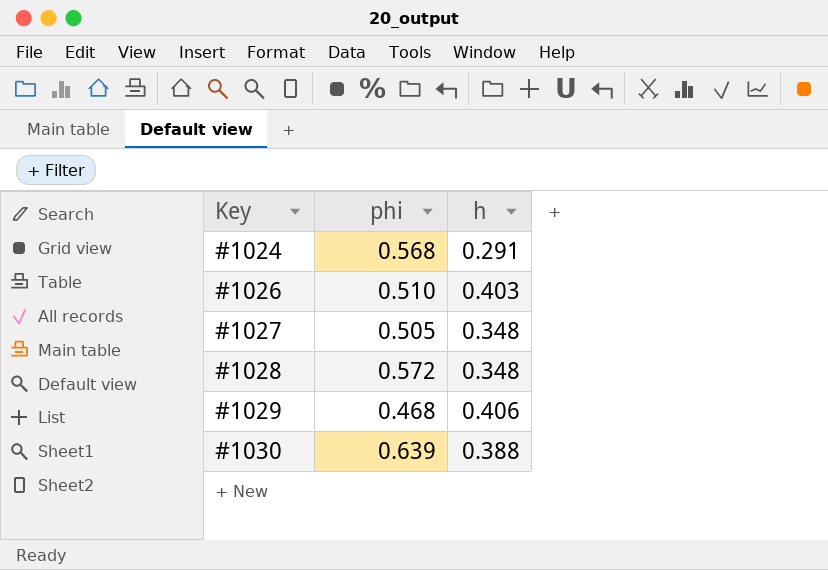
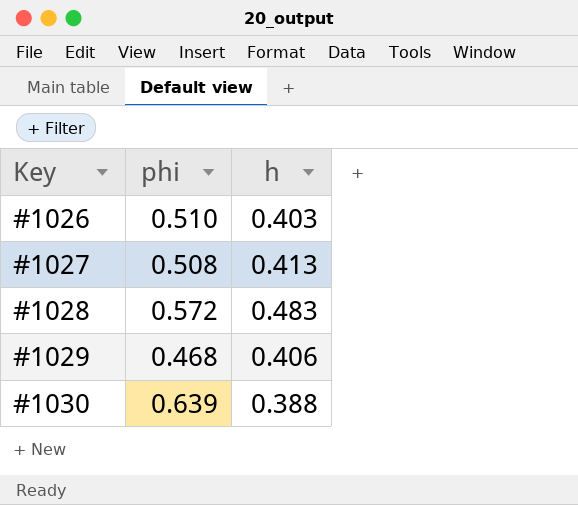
row #1024: 0.568 | 0.291 -> none
#1027 | phi: 0.505 -> 0.508
#1027 | h: 0.348 -> 0.413
#1028 | h: 0.348 -> 0.483

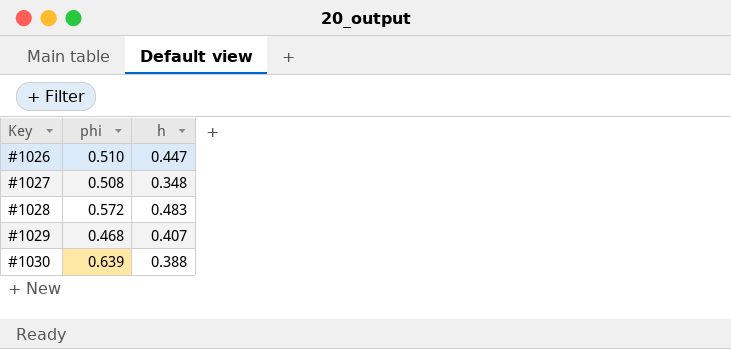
#1026 | h: 0.403 -> 0.447
#1027 | h: 0.413 -> 0.348
#1029 | h: 0.406 -> 0.407

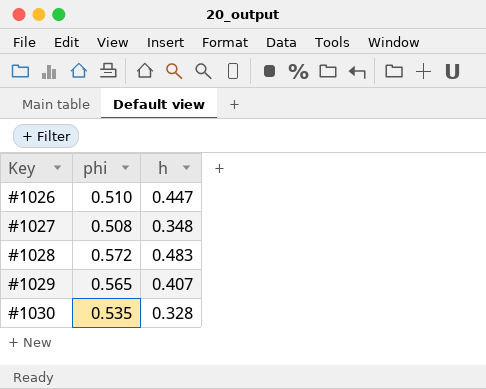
#1029 | phi: 0.468 -> 0.565
#1030 | phi: 0.639 -> 0.535
#1030 | h: 0.388 -> 0.328

